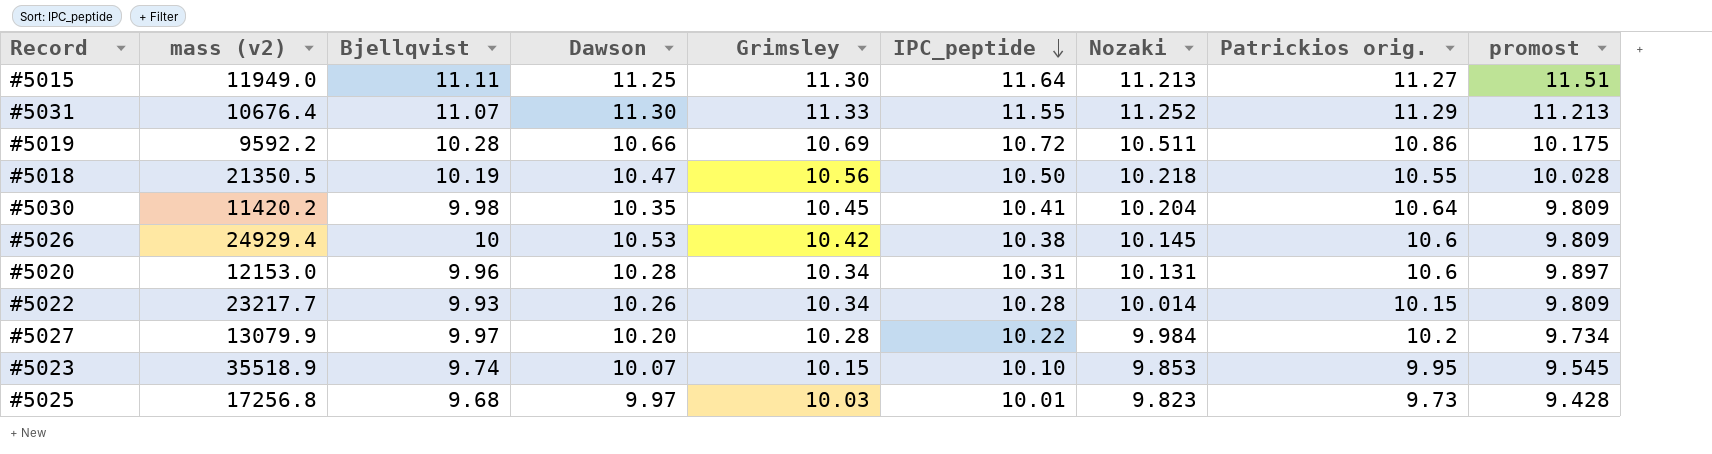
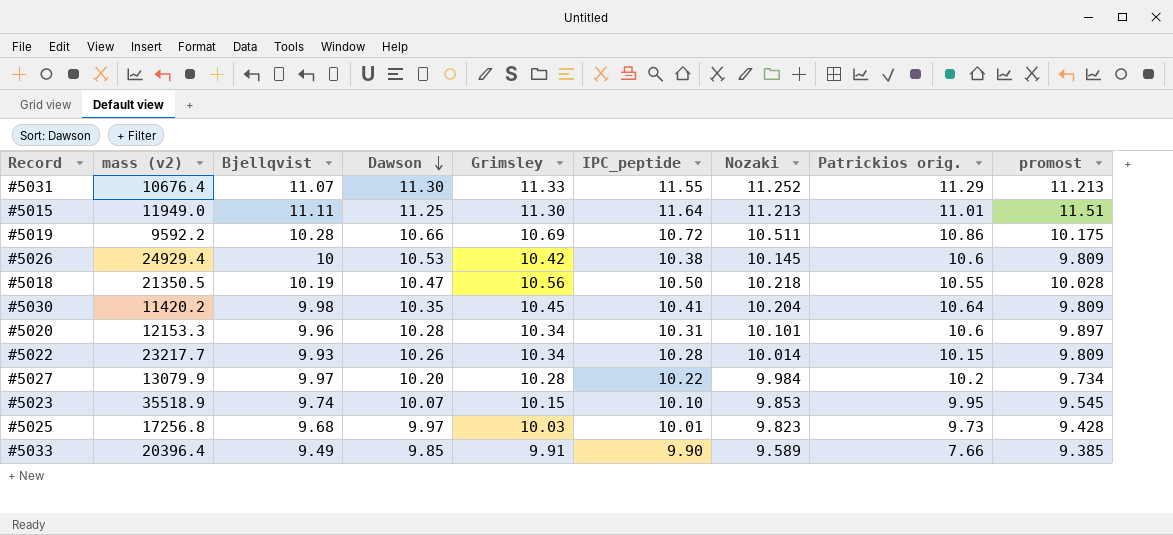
row order: IPC_peptide descending -> Dawson descending
#5015 | Patrickios orig.: 11.27 -> 11.01
#5020 | mass (v2): 12153.0 -> 12153.3
#5020 | Nozaki: 10.131 -> 10.101
row #5033: none -> 20396.4 | 9.49 | 9.85 | 9.91 | 9.90 | 9.589 | 7.66 | 9.385

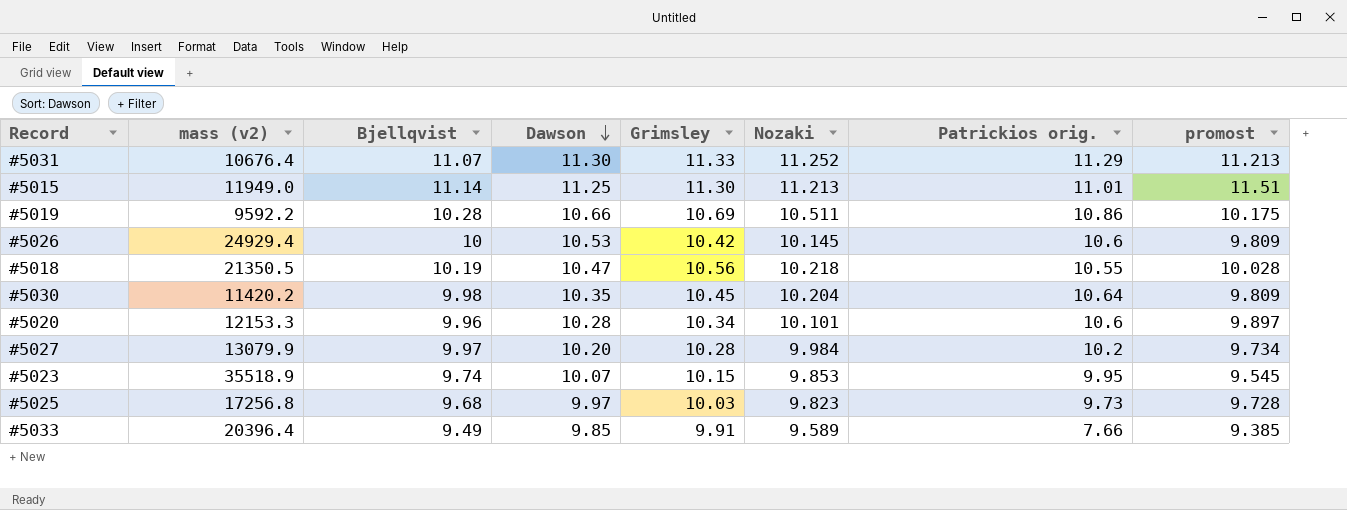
column IPC_peptide | position: 6 -> none
row #5022: 23217.7 | 9.93 | 10.26 | 10.34 | 10.28 | 10.014 | 10.15 | 9.809 -> none
#5015 | Bjellqvist: 11.11 -> 11.14
#5025 | promost: 9.428 -> 9.728

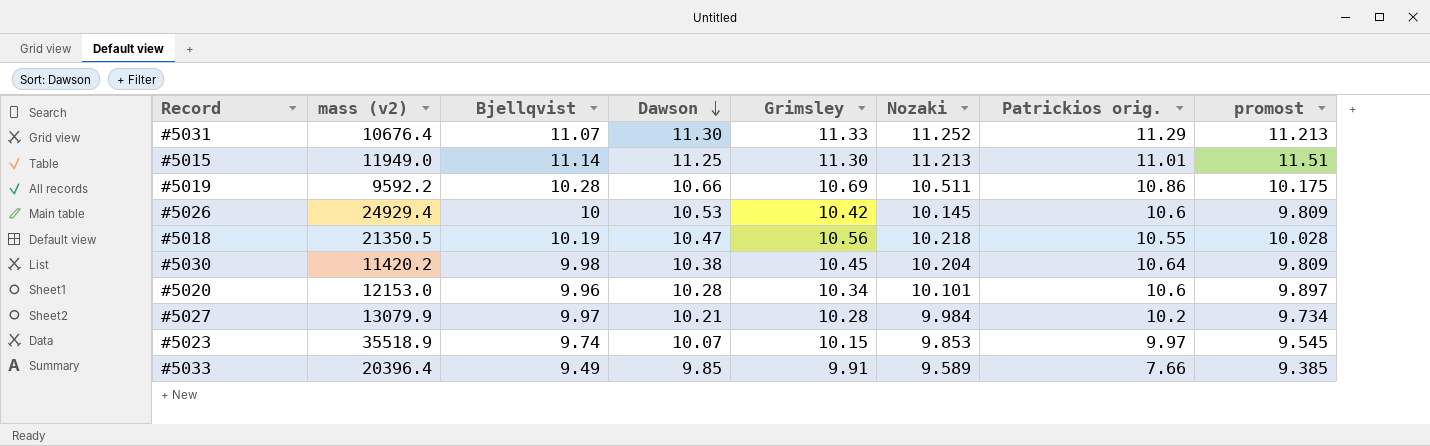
row #5025: 17256.8 | 9.68 | 9.97 | 10.03 | 9.823 | 9.73 | 9.728 -> none
#5030 | Dawson: 10.35 -> 10.38
#5020 | mass (v2): 12153.3 -> 12153.0
#5027 | Dawson: 10.20 -> 10.21
#5023 | Patrickios orig.: 9.95 -> 9.97

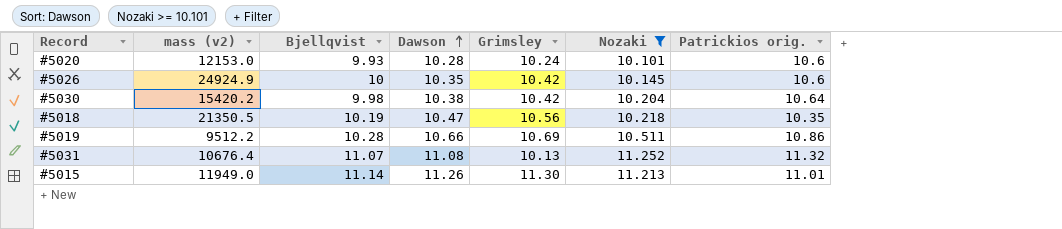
filter: none -> Nozaki >= 10.101
row order: Dawson descending -> Dawson ascending
column promost | position: 8 -> none
#5020 | Bjellqvist: 9.96 -> 9.93
#5020 | Grimsley: 10.34 -> 10.24
#5026 | mass (v2): 24929.4 -> 24924.9
#5026 | Dawson: 10.53 -> 10.35
#5030 | mass (v2): 11420.2 -> 15420.2
#5030 | Grimsley: 10.45 -> 10.42
#5018 | Patrickios orig.: 10.55 -> 10.35
#5019 | mass (v2): 9592.2 -> 9512.2
#5031 | Dawson: 11.30 -> 11.08
#5031 | Grimsley: 11.33 -> 10.13
#5031 | Patrickios orig.: 11.29 -> 11.32
#5015 | Dawson: 11.25 -> 11.26

